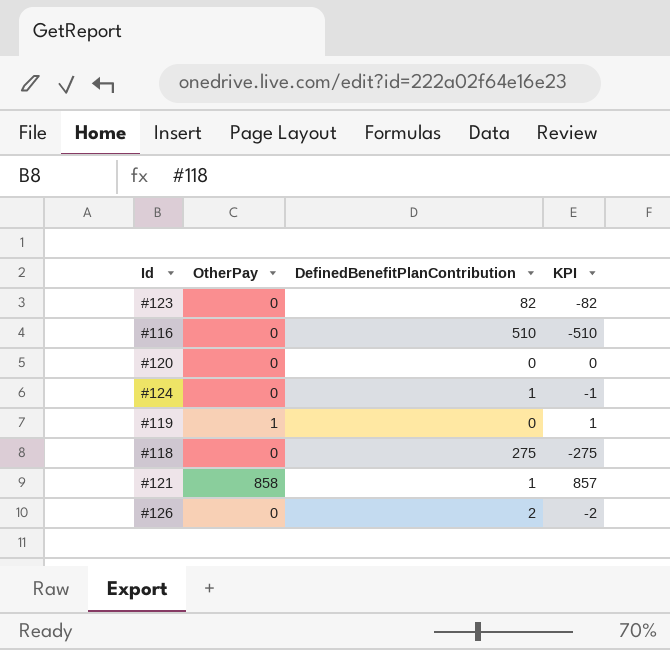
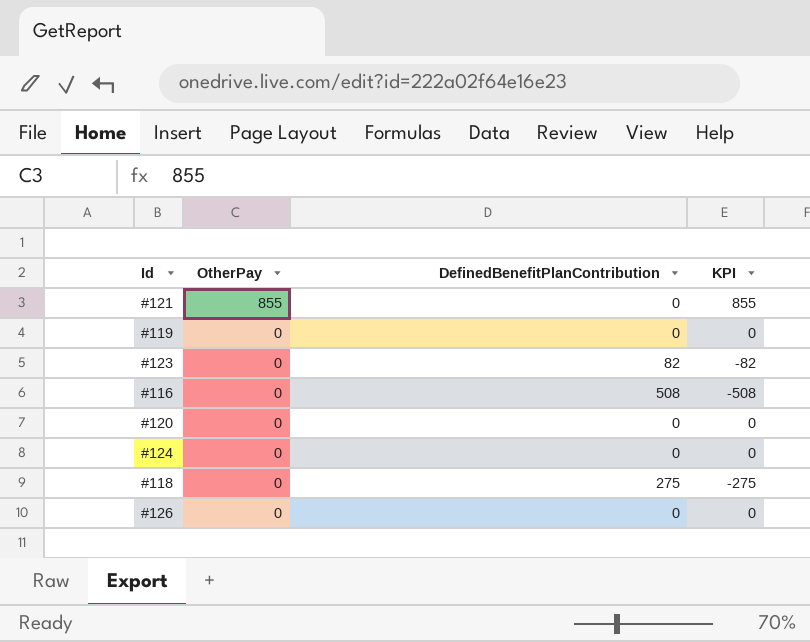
row order: none -> OtherPay descending
#121 | OtherPay: 858 -> 855
#121 | DefinedBenefitPlanContribution: 1 -> 0
#121 | KPI: 857 -> 855
#119 | OtherPay: 1 -> 0
#119 | KPI: 1 -> 0
#116 | DefinedBenefitPlanContribution: 510 -> 508
#116 | KPI: -510 -> -508
#124 | DefinedBenefitPlanContribution: 1 -> 0
#124 | KPI: -1 -> 0
#126 | DefinedBenefitPlanContribution: 2 -> 0
#126 | KPI: -2 -> 0

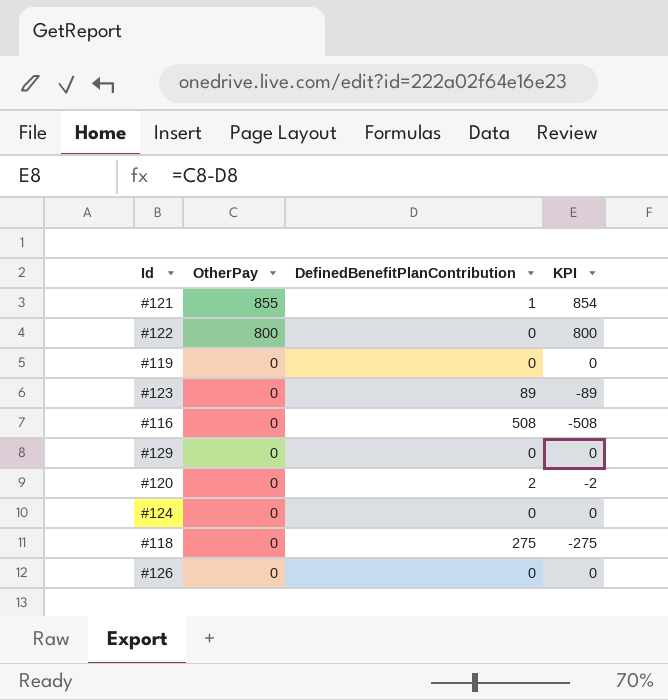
#121 | DefinedBenefitPlanContribution: 0 -> 1
#121 | KPI: 855 -> 854
row #122: none -> 800 | 0 | 800
#123 | DefinedBenefitPlanContribution: 82 -> 89
#123 | KPI: -82 -> -89
row #129: none -> 0 | 0 | 0
#120 | DefinedBenefitPlanContribution: 0 -> 2
#120 | KPI: 0 -> -2

